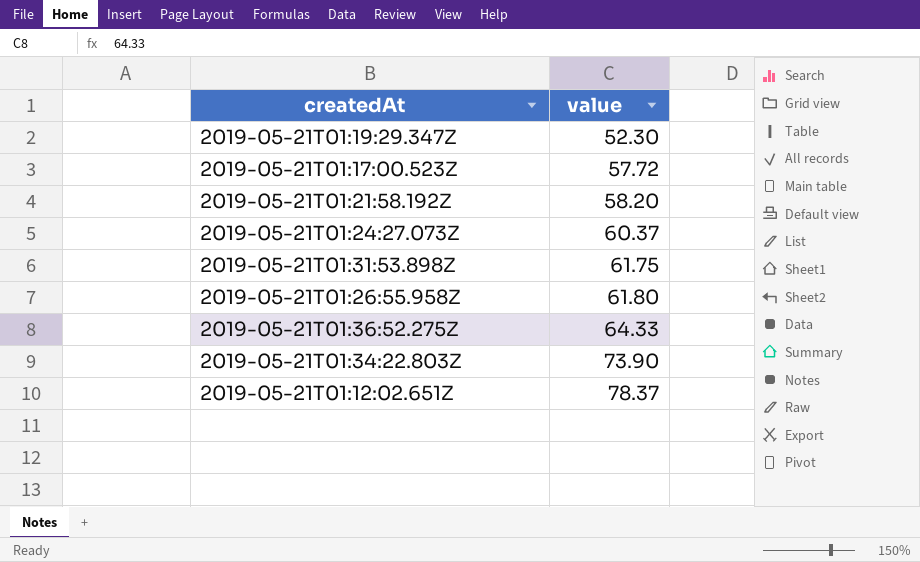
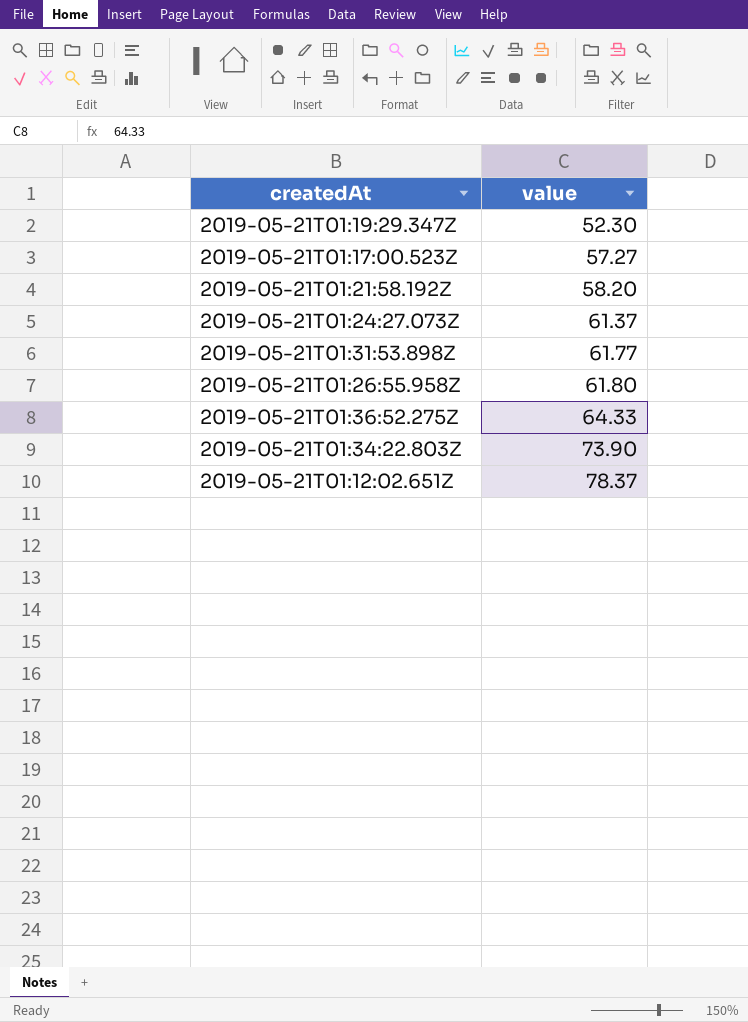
2019-05-21T01:17:00.523Z | value: 57.72 -> 57.27
2019-05-21T01:24:27.073Z | value: 60.37 -> 61.37
2019-05-21T01:31:53.898Z | value: 61.75 -> 61.77

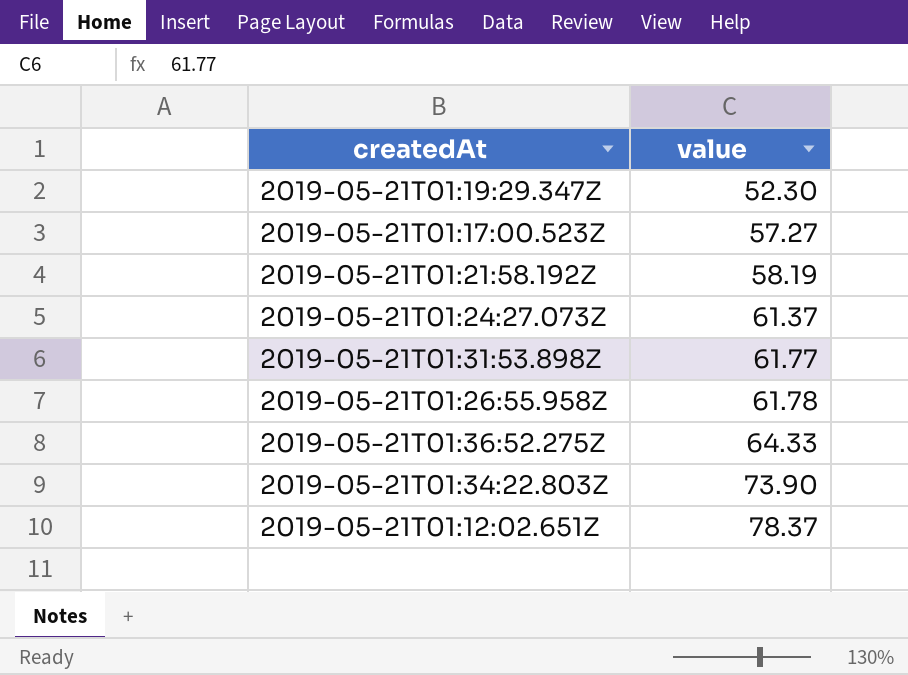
2019-05-21T01:21:58.192Z | value: 58.20 -> 58.19
2019-05-21T01:26:55.958Z | value: 61.80 -> 61.78

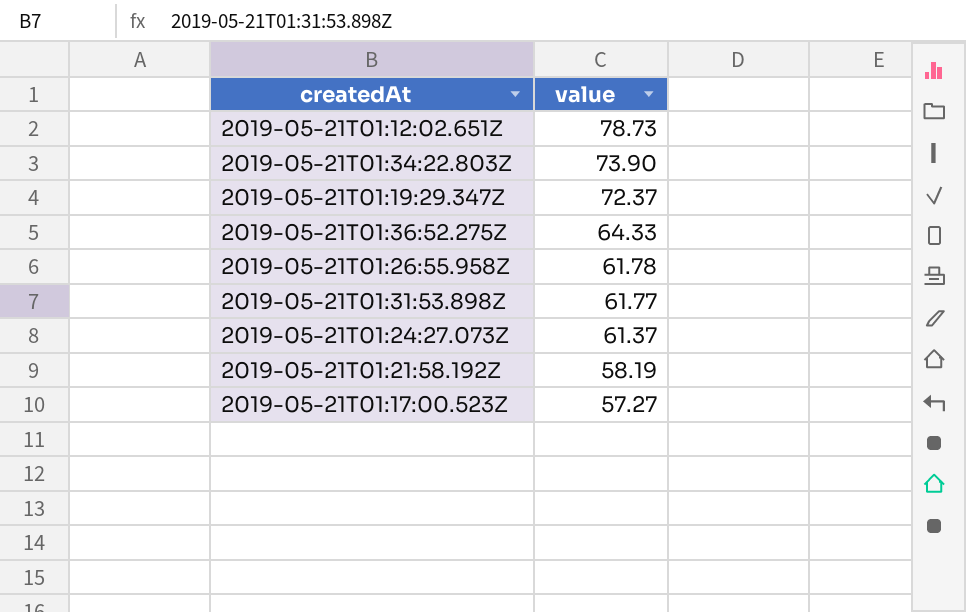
row order: value ascending -> value descending
2019-05-21T01:12:02.651Z | value: 78.37 -> 78.73
2019-05-21T01:19:29.347Z | value: 52.30 -> 72.37

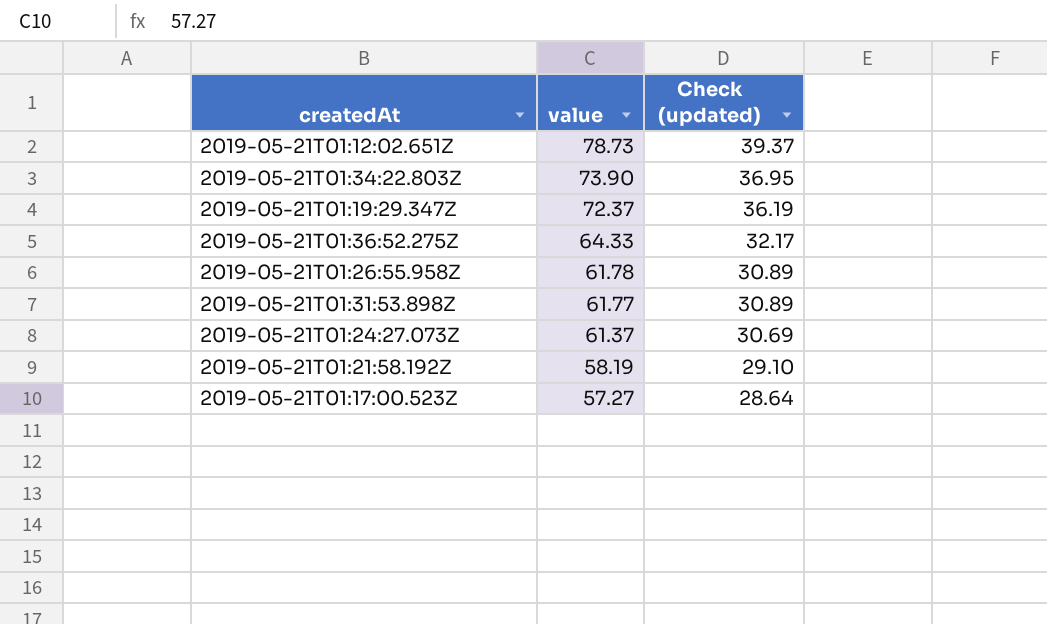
column Check (updated) | formula: none -> [value] * 0.5

